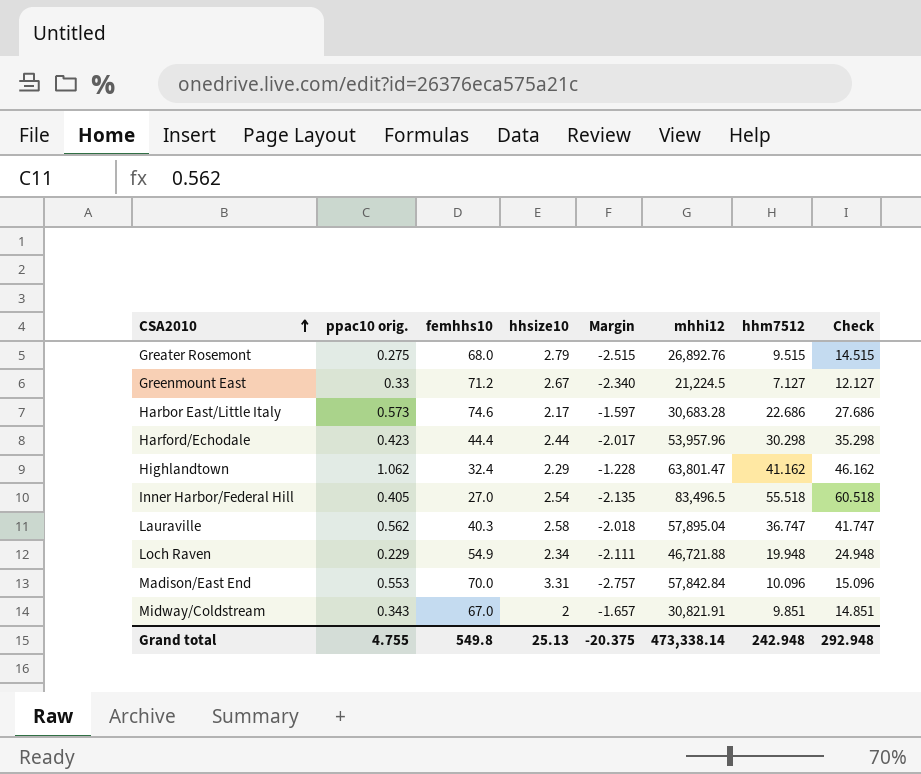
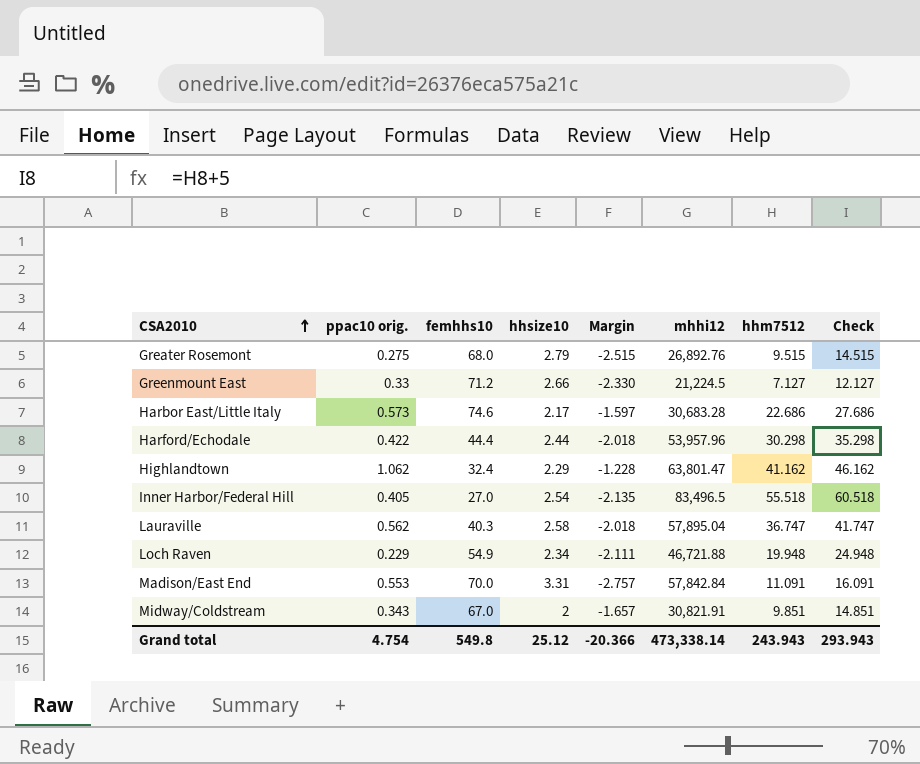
Greenmount East | hhsize10: 2.67 -> 2.66
Greenmount East | Margin: -2.340 -> -2.330
Harford/Echodale | ppac10 orig.: 0.423 -> 0.422
Harford/Echodale | Margin: -2.017 -> -2.018
Madison/East End | hhm7512: 10.096 -> 11.091
Madison/East End | Check: 15.096 -> 16.091
Grand total | ppac10 orig.: 4.755 -> 4.754
Grand total | hhsize10: 25.13 -> 25.12
Grand total | Margin: -20.375 -> -20.366
Grand total | hhm7512: 242.948 -> 243.943
Grand total | Check: 292.948 -> 293.943

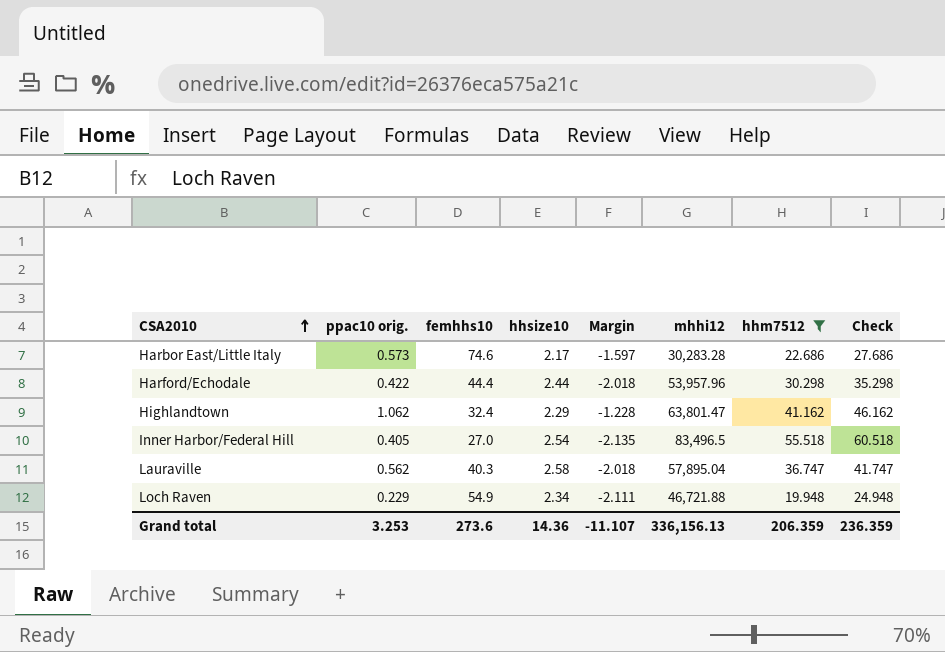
filter: none -> hhm7512 >= 19.948
Harbor East/Little Italy | mhhi12: 30,683.28 -> 30,283.28
Grand total | ppac10 orig.: 4.754 -> 3.253
Grand total | femhhs10: 549.8 -> 273.6
Grand total | hhsize10: 25.12 -> 14.36
Grand total | Margin: -20.366 -> -11.107
Grand total | mhhi12: 473,338.14 -> 336,156.13
Grand total | hhm7512: 243.943 -> 206.359
Grand total | Check: 293.943 -> 236.359

